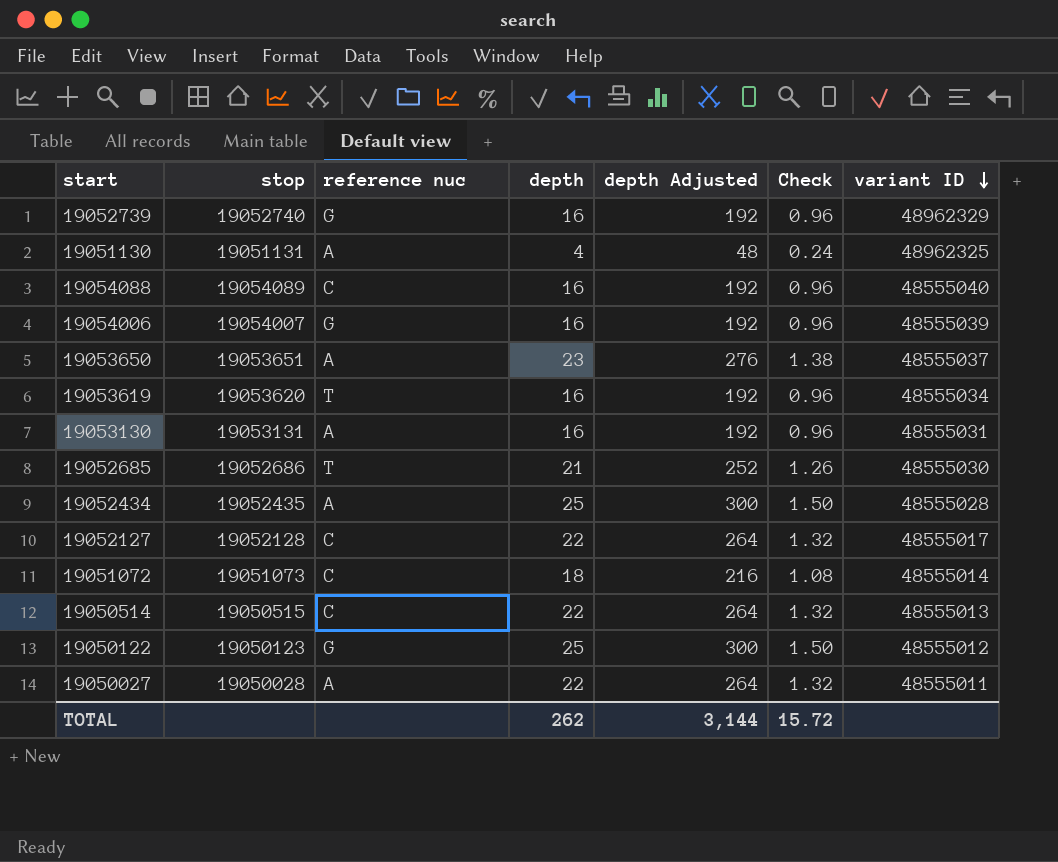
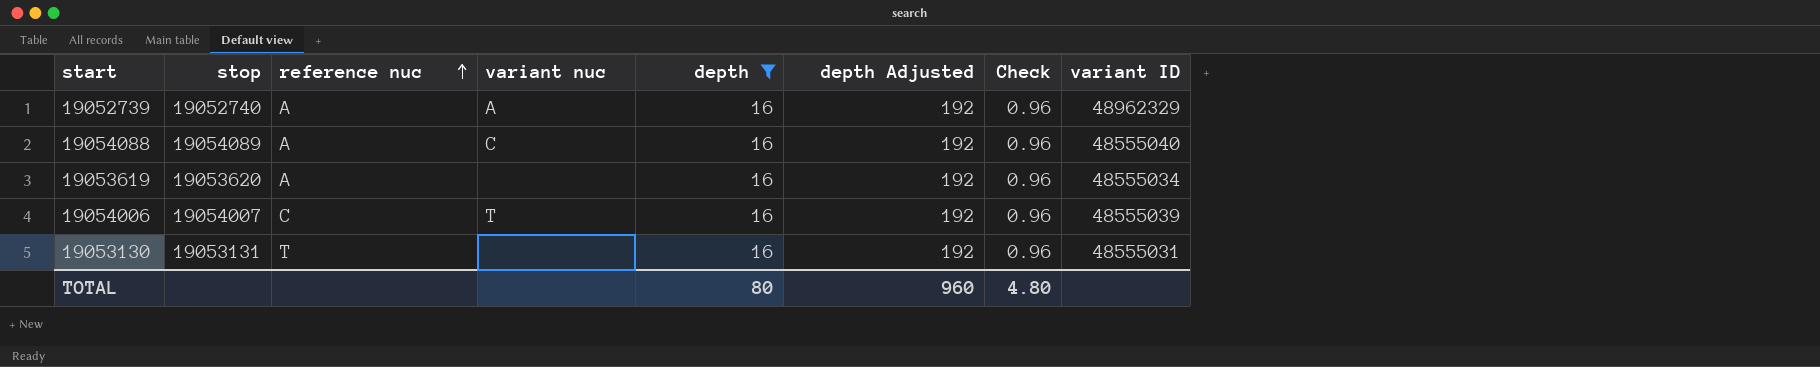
filter: none -> depth = 16
row order: variant ID descending -> reference nuc ascending
column variant nuc | position: none -> 4
19052739 | reference nuc: G -> A
19054088 | reference nuc: C -> A
19053619 | reference nuc: T -> A
19054006 | reference nuc: G -> C
19053130 | reference nuc: A -> T
TOTAL | depth: 262 -> 80
TOTAL | depth Adjusted: 3,144 -> 960
TOTAL | Check: 15.72 -> 4.80

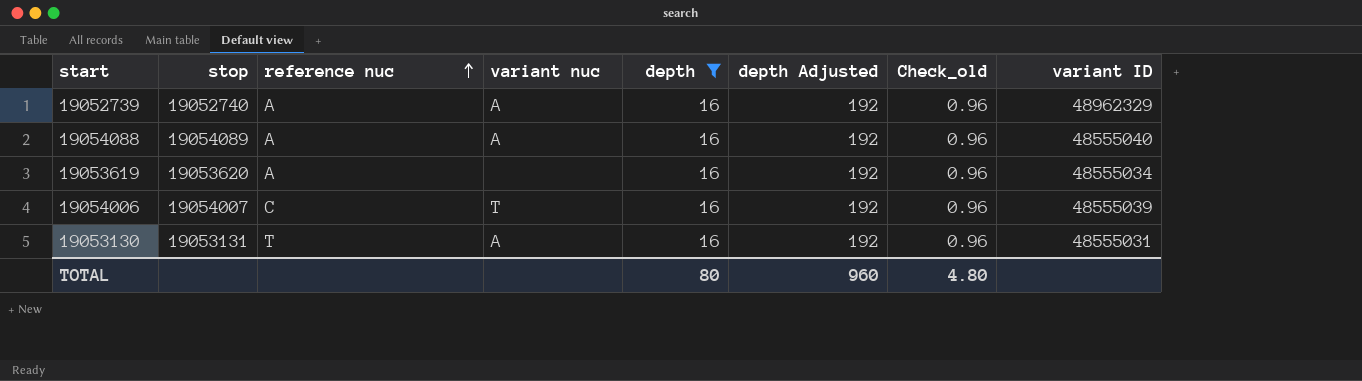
column name: Check -> Check_old
19054088 | variant nuc: C -> A
19053130 | variant nuc: none -> A

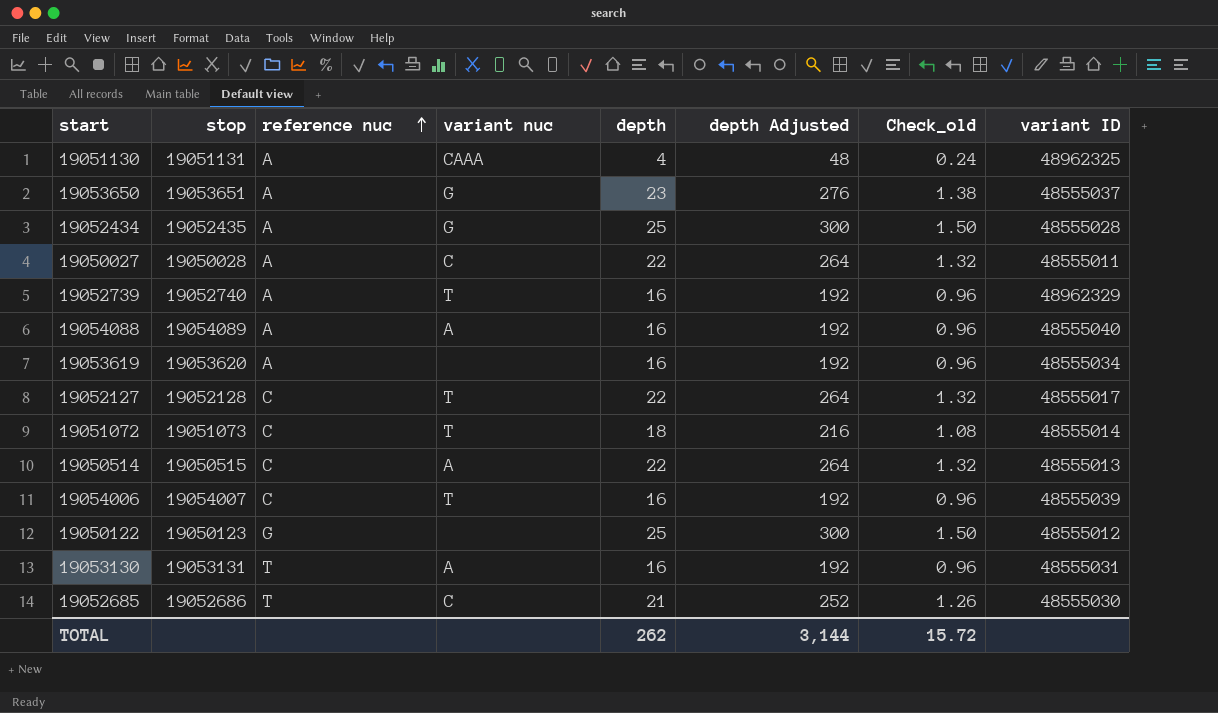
filter: depth = 16 -> none
19052739 | variant nuc: A -> T
TOTAL | depth: 80 -> 262
TOTAL | depth Adjusted: 960 -> 3,144
TOTAL | Check_old: 4.80 -> 15.72

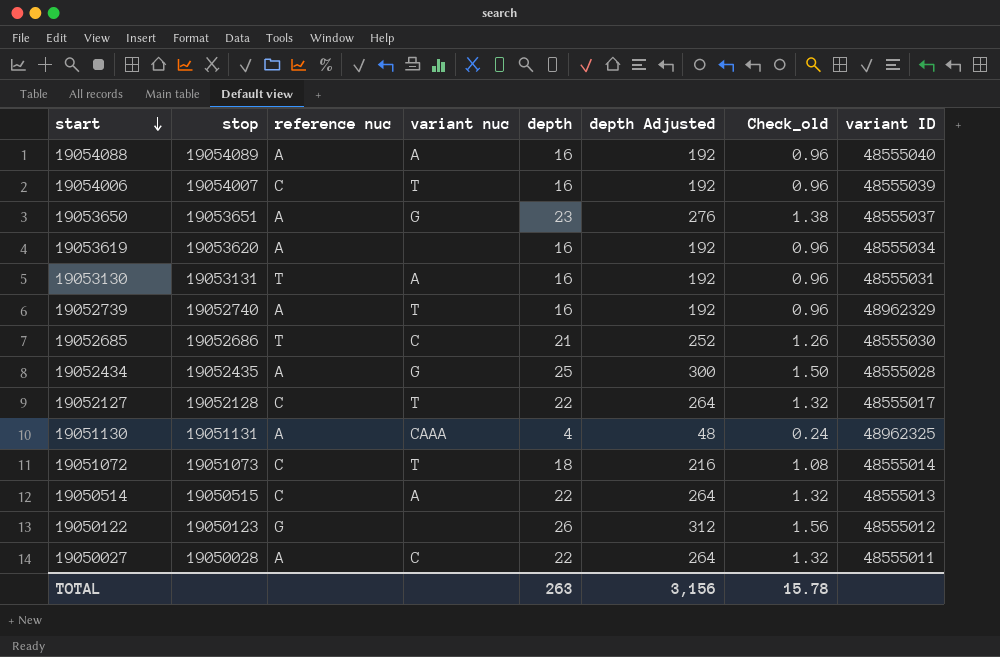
row order: reference nuc ascending -> start descending
19050122 | depth: 25 -> 26
19050122 | depth Adjusted: 300 -> 312
19050122 | Check_old: 1.50 -> 1.56
TOTAL | depth: 262 -> 263
TOTAL | depth Adjusted: 3,144 -> 3,156
TOTAL | Check_old: 15.72 -> 15.78

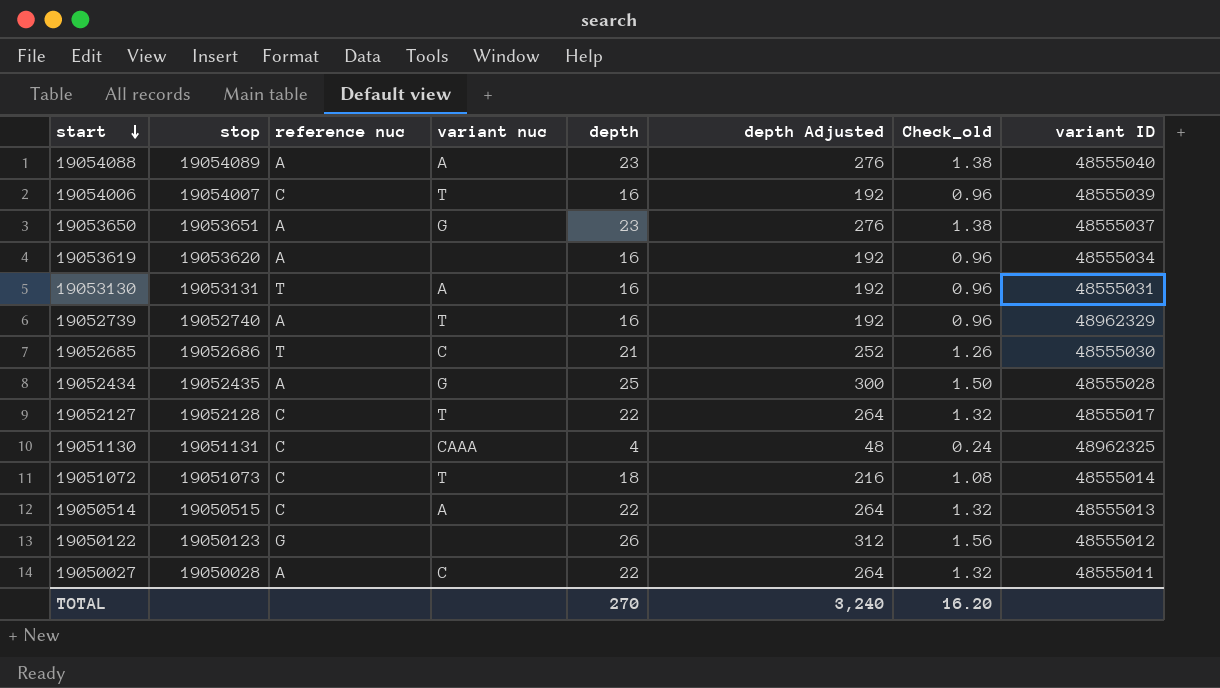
19054088 | depth: 16 -> 23
19054088 | depth Adjusted: 192 -> 276
19054088 | Check_old: 0.96 -> 1.38
19051130 | reference nuc: A -> C
TOTAL | depth: 263 -> 270
TOTAL | depth Adjusted: 3,156 -> 3,240
TOTAL | Check_old: 15.78 -> 16.20

